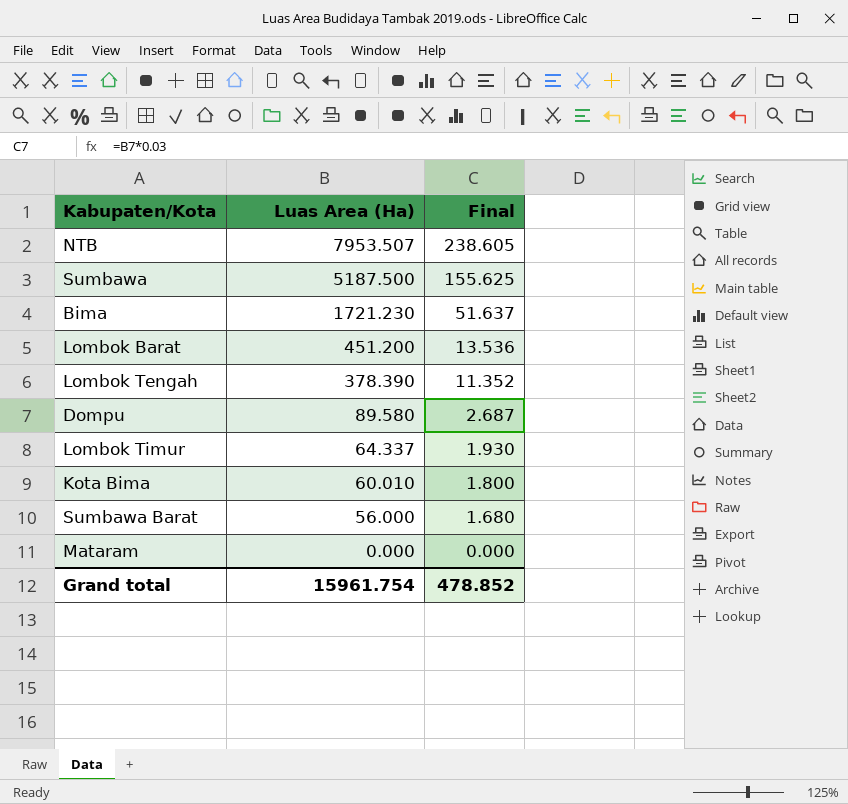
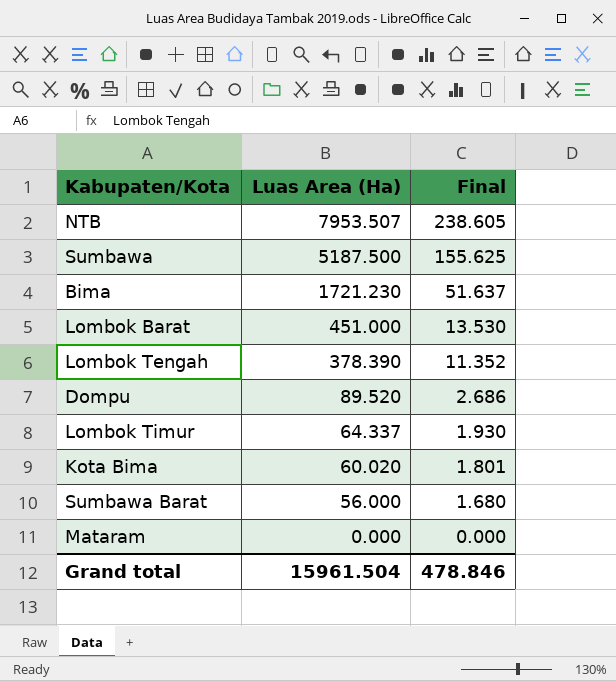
Lombok Barat | Luas Area (Ha): 451.200 -> 451.000
Lombok Barat | Final: 13.536 -> 13.530
Dompu | Luas Area (Ha): 89.580 -> 89.520
Dompu | Final: 2.687 -> 2.686
Kota Bima | Luas Area (Ha): 60.010 -> 60.020
Kota Bima | Final: 1.800 -> 1.801
Grand total | Luas Area (Ha): 15961.754 -> 15961.504
Grand total | Final: 478.852 -> 478.846

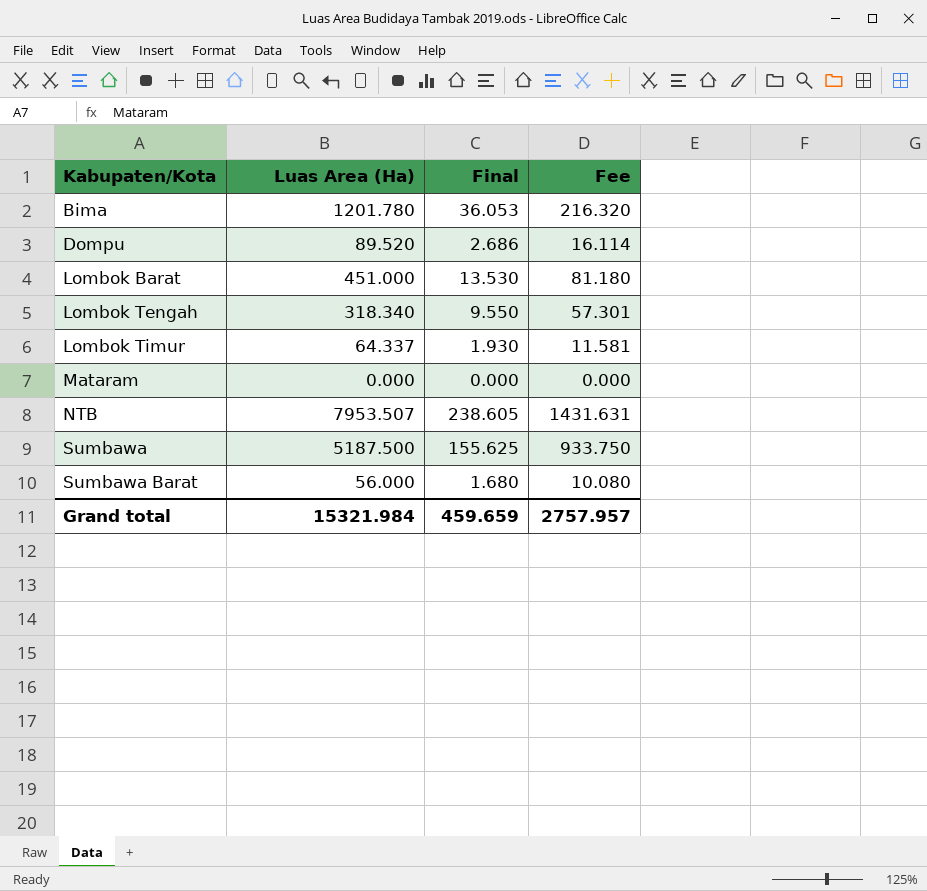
row order: Luas Area (Ha) descending -> Kabupaten/Kota ascending
column Fee | formula: none -> [Luas Area (Ha)] * 0.18
row Kota Bima: 60.020 | 1.801 -> none
Bima | Luas Area (Ha): 1721.230 -> 1201.780
Bima | Final: 51.637 -> 36.053
Lombok Tengah | Luas Area (Ha): 378.390 -> 318.340
Lombok Tengah | Final: 11.352 -> 9.550
Grand total | Luas Area (Ha): 15961.504 -> 15321.984
Grand total | Final: 478.846 -> 459.659

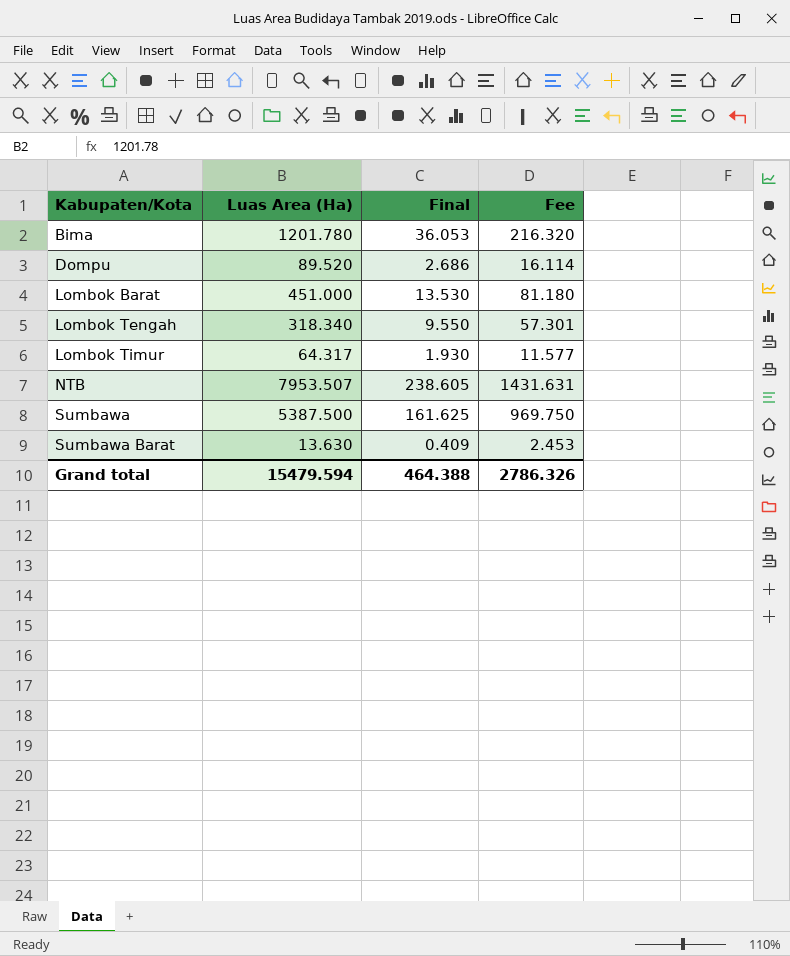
row Mataram: 0.000 | 0.000 | 0.000 -> none
Lombok Timur | Luas Area (Ha): 64.337 -> 64.317
Lombok Timur | Fee: 11.581 -> 11.577
Sumbawa | Luas Area (Ha): 5187.500 -> 5387.500
Sumbawa | Final: 155.625 -> 161.625
Sumbawa | Fee: 933.750 -> 969.750
Sumbawa Barat | Luas Area (Ha): 56.000 -> 13.630
Sumbawa Barat | Final: 1.680 -> 0.409
Sumbawa Barat | Fee: 10.080 -> 2.453
Grand total | Luas Area (Ha): 15321.984 -> 15479.594
Grand total | Final: 459.659 -> 464.388
Grand total | Fee: 2757.957 -> 2786.326

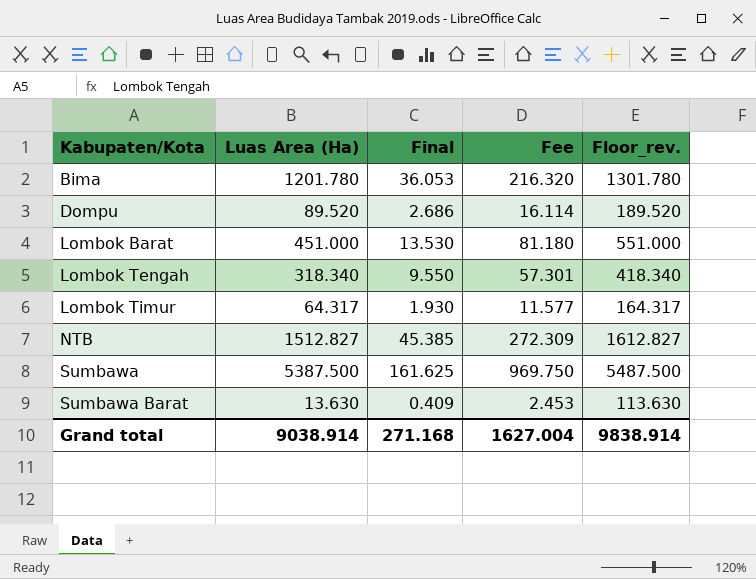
column Floor_rev. | formula: none -> [Luas Area (Ha)] + 100
NTB | Luas Area (Ha): 7953.507 -> 1512.827
NTB | Final: 238.605 -> 45.385
NTB | Fee: 1431.631 -> 272.309
Grand total | Luas Area (Ha): 15479.594 -> 9038.914
Grand total | Final: 464.388 -> 271.168
Grand total | Fee: 2786.326 -> 1627.004

